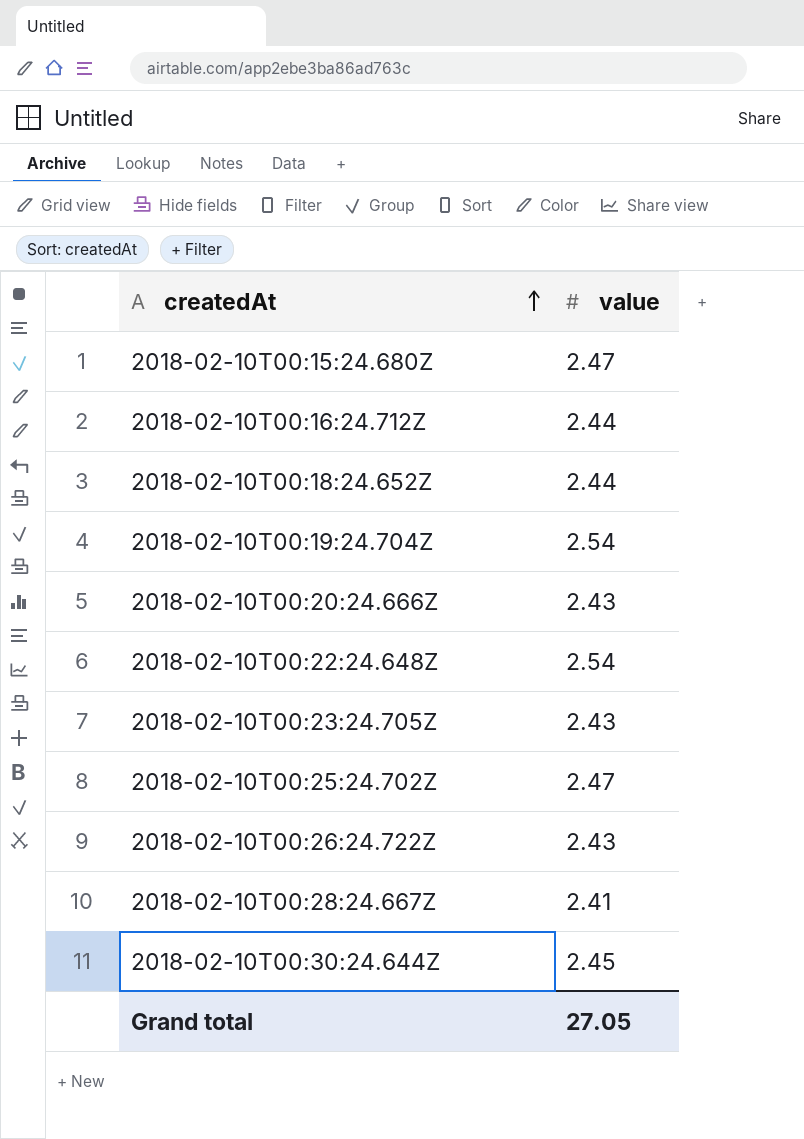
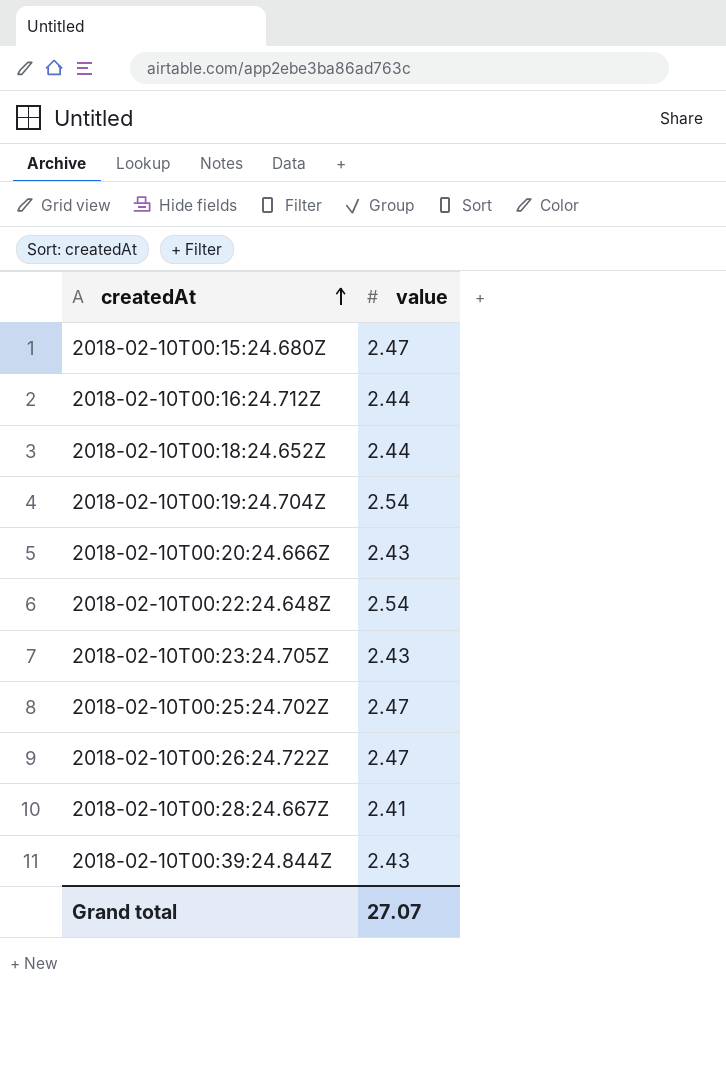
row 2018-02-10T00:30:24.644Z: 2.45 -> none
2018-02-10T00:26:24.722Z | value: 2.43 -> 2.47
row 2018-02-10T00:39:24.844Z: none -> 2.43
Grand total | value: 27.05 -> 27.07

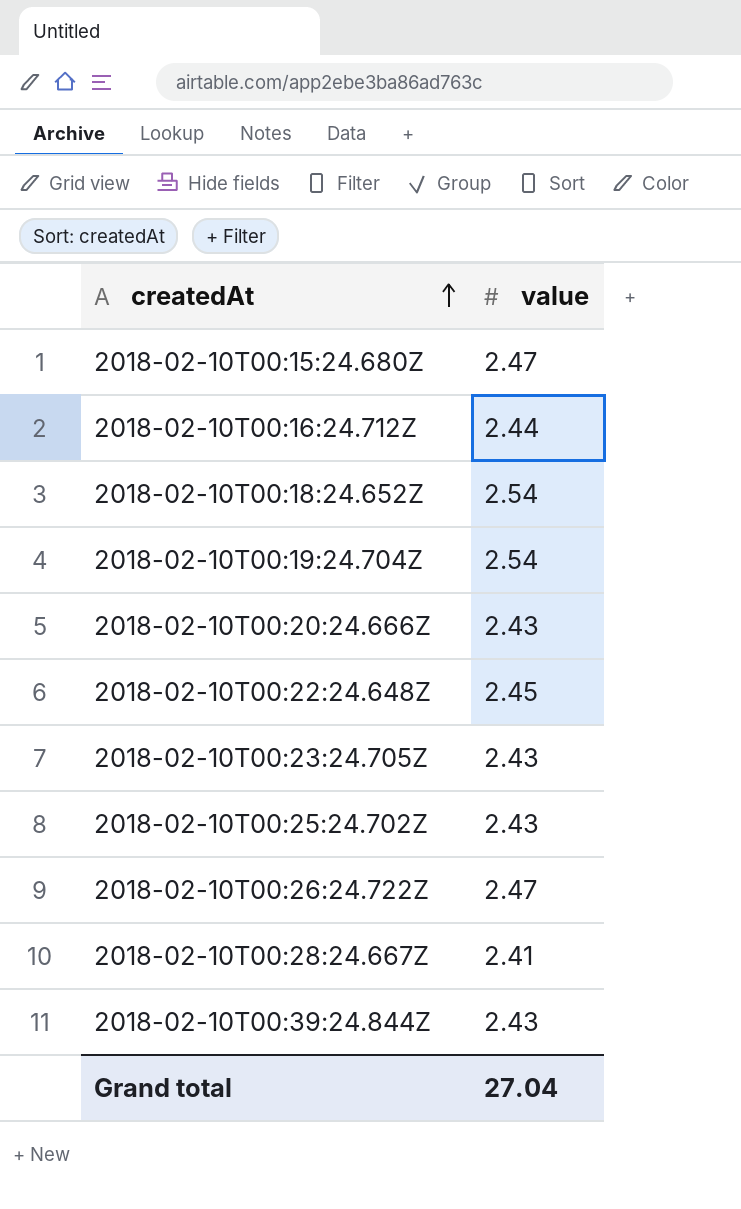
2018-02-10T00:18:24.652Z | value: 2.44 -> 2.54
2018-02-10T00:22:24.648Z | value: 2.54 -> 2.45
2018-02-10T00:25:24.702Z | value: 2.47 -> 2.43
Grand total | value: 27.07 -> 27.04

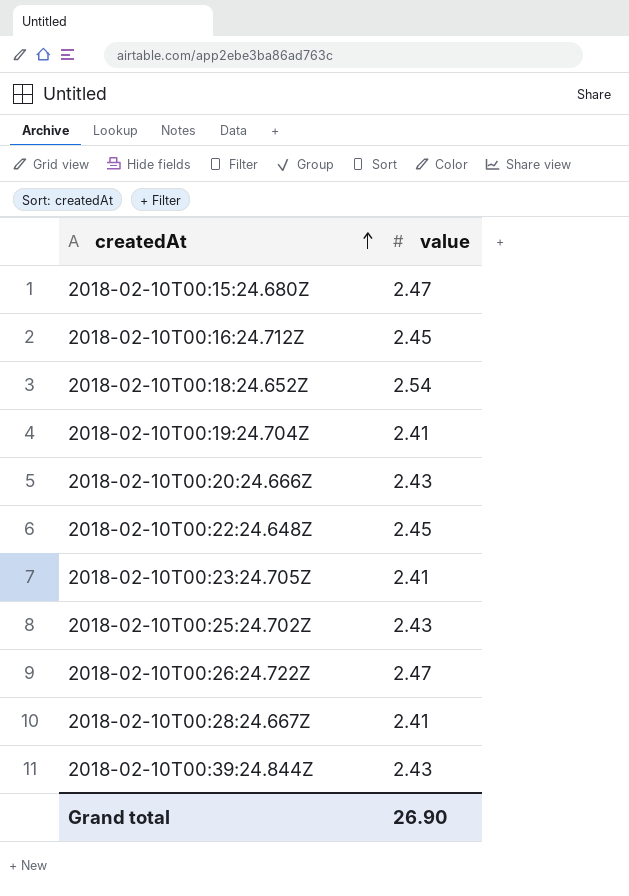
2018-02-10T00:16:24.712Z | value: 2.44 -> 2.45
2018-02-10T00:19:24.704Z | value: 2.54 -> 2.41
2018-02-10T00:23:24.705Z | value: 2.43 -> 2.41
Grand total | value: 27.04 -> 26.90

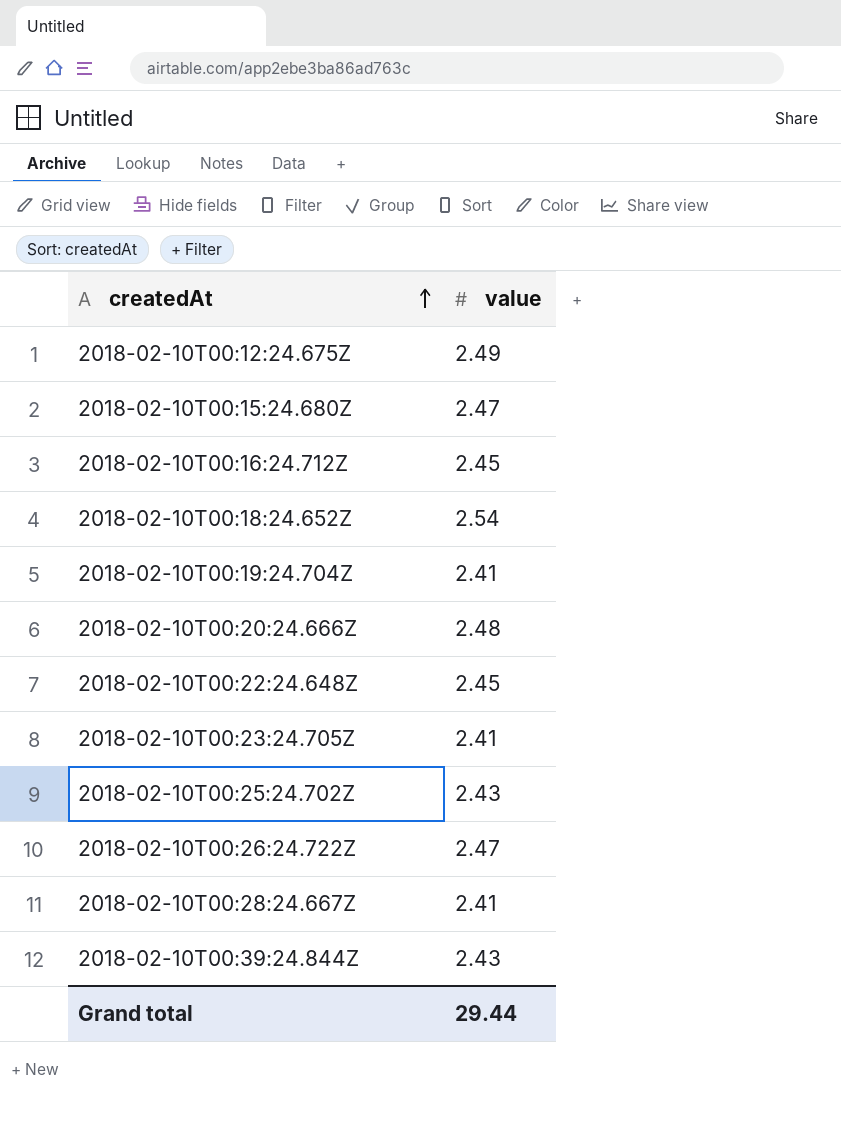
row 2018-02-10T00:12:24.675Z: none -> 2.49
2018-02-10T00:20:24.666Z | value: 2.43 -> 2.48
Grand total | value: 26.90 -> 29.44

